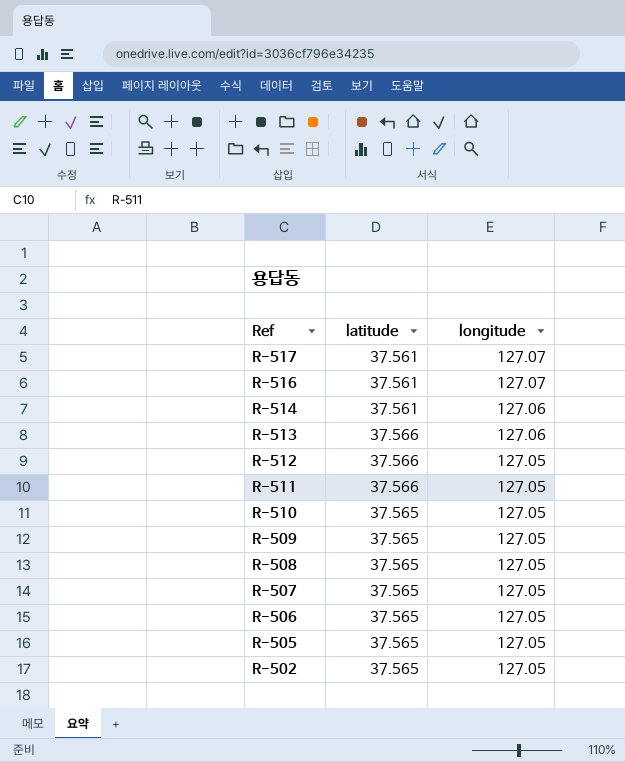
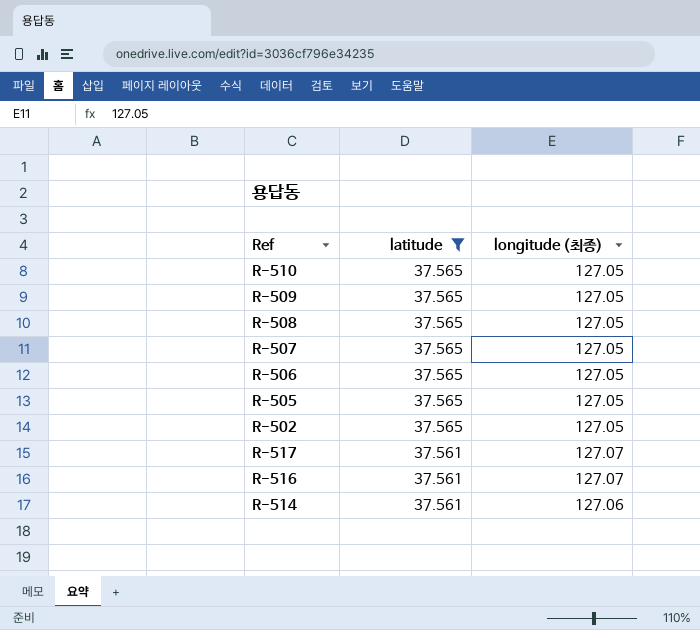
filter: none -> latitude != 37.566
row order: Ref descending -> latitude descending
column name: longitude -> longitude (최종)

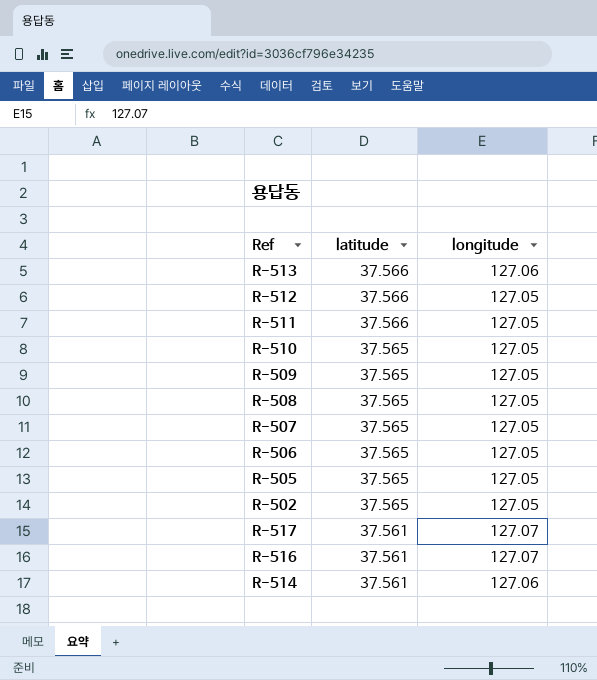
filter: latitude != 37.566 -> none
column name: longitude (최종) -> longitude

